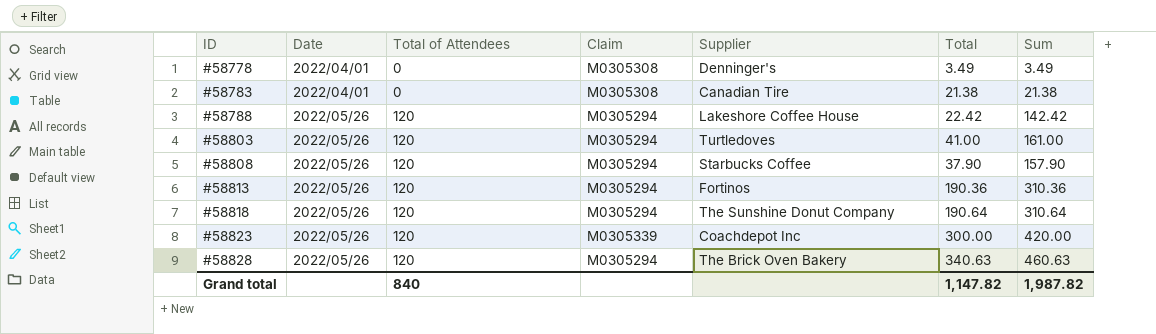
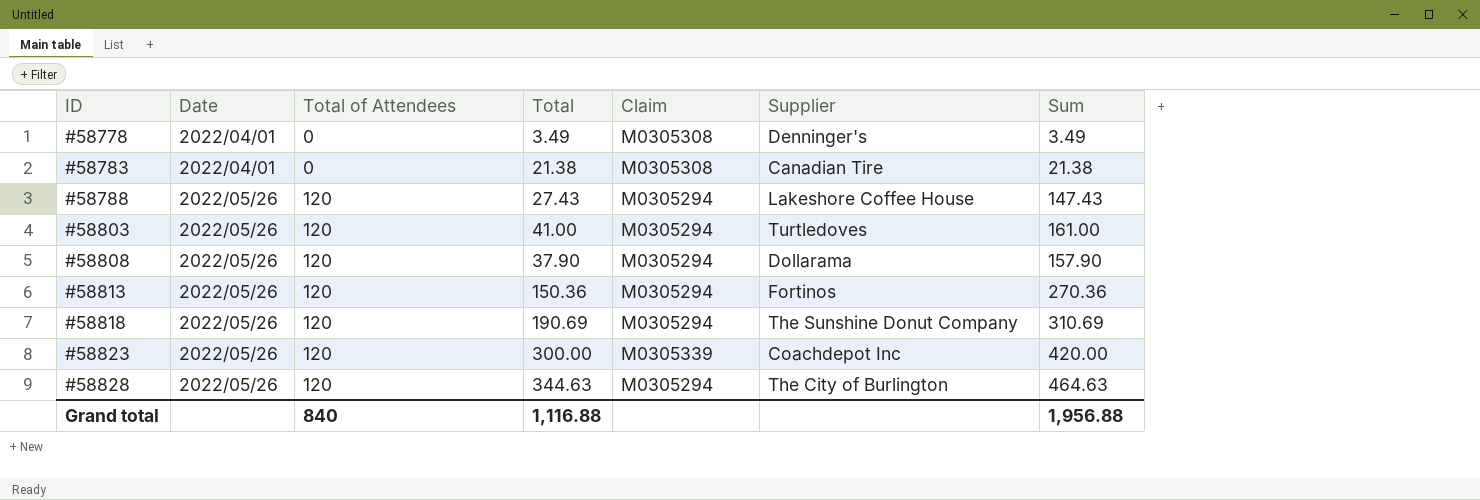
column Total | position: 6 -> 4
#58788 | Total: 22.42 -> 27.43
#58788 | Sum: 142.42 -> 147.43
#58808 | Supplier: Starbucks Coffee -> Dollarama
#58813 | Total: 190.36 -> 150.36
#58813 | Sum: 310.36 -> 270.36
#58818 | Total: 190.64 -> 190.69
#58818 | Sum: 310.64 -> 310.69
#58828 | Total: 340.63 -> 344.63
#58828 | Supplier: The Brick Oven Bakery -> The City of Burlington
#58828 | Sum: 460.63 -> 464.63
Grand total | Total: 1,147.82 -> 1,116.88
Grand total | Sum: 1,987.82 -> 1,956.88

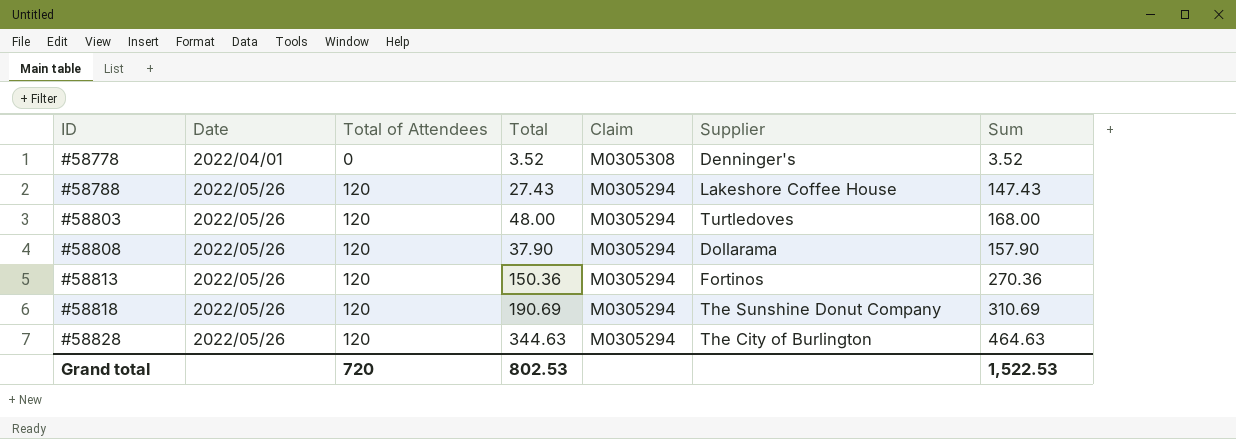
row #58783: 2022/04/01 | 0 | 21.38 | M0305308 | Canadian Tire | 21.38 -> none
row #58823: 2022/05/26 | 120 | 300.00 | M0305339 | Coachdepot Inc | 420.00 -> none
#58778 | Total: 3.49 -> 3.52
#58778 | Sum: 3.49 -> 3.52
#58803 | Total: 41.00 -> 48.00
#58803 | Sum: 161.00 -> 168.00
Grand total | Total of Attendees: 840 -> 720
Grand total | Total: 1,116.88 -> 802.53
Grand total | Sum: 1,956.88 -> 1,522.53

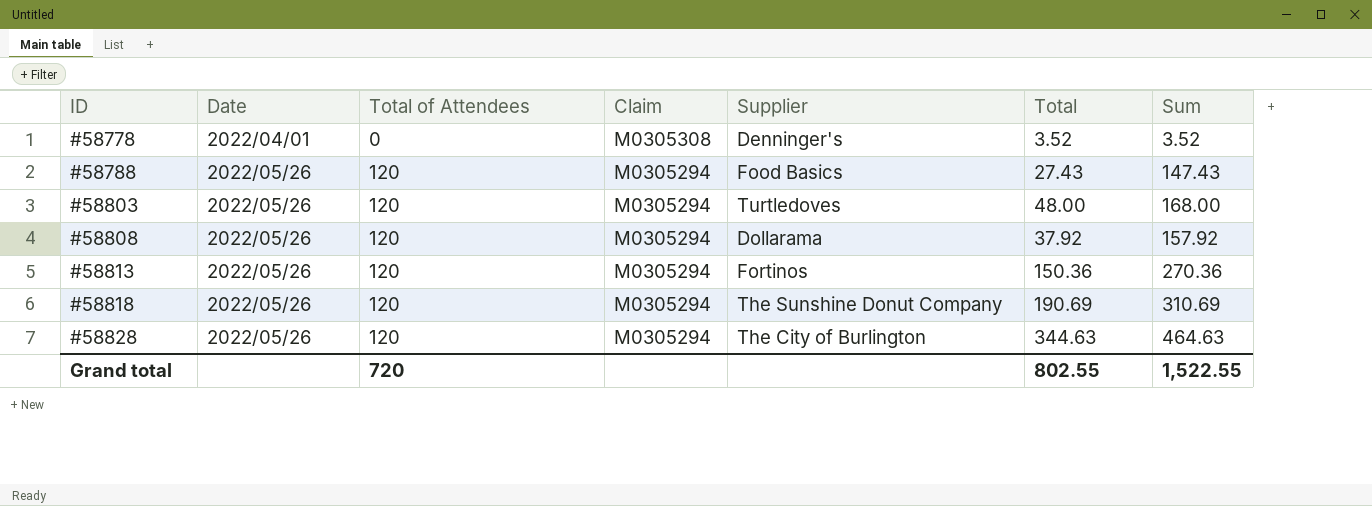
column Total | position: 4 -> 6
#58788 | Supplier: Lakeshore Coffee House -> Food Basics
#58808 | Total: 37.90 -> 37.92
#58808 | Sum: 157.90 -> 157.92
Grand total | Total: 802.53 -> 802.55
Grand total | Sum: 1,522.53 -> 1,522.55

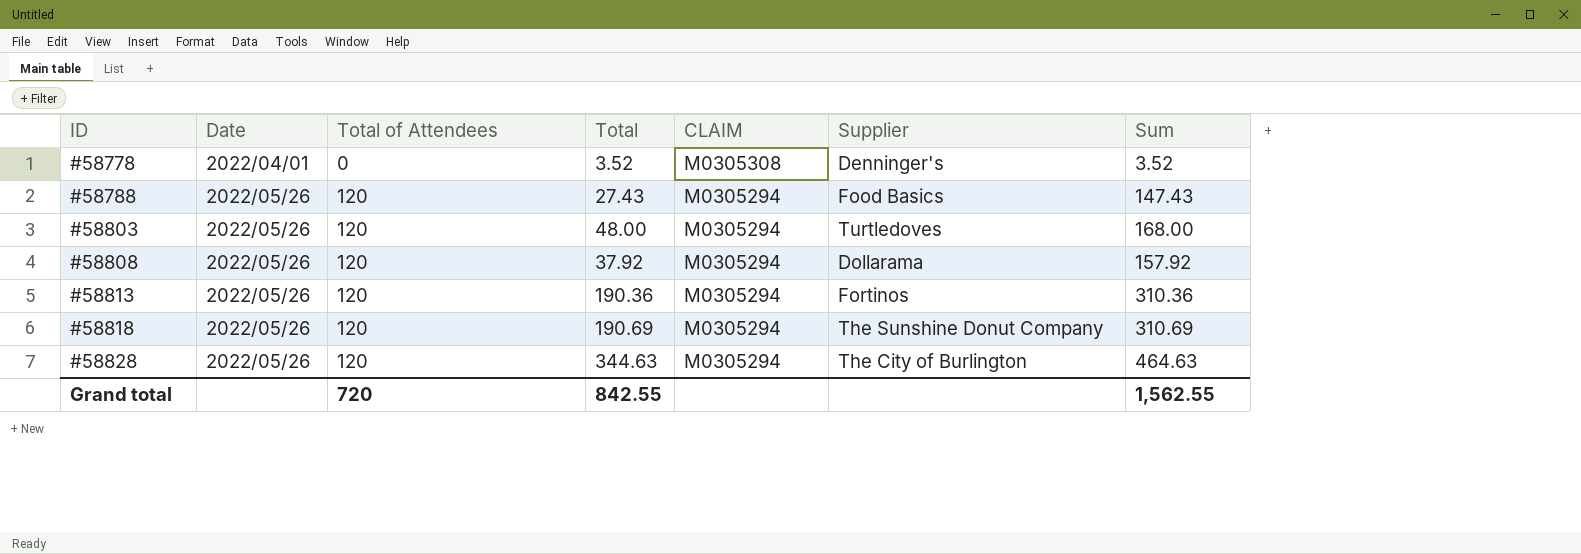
column Total | position: 6 -> 4
column name: Claim -> CLAIM
#58813 | Total: 150.36 -> 190.36
#58813 | Sum: 270.36 -> 310.36
Grand total | Total: 802.55 -> 842.55
Grand total | Sum: 1,522.55 -> 1,562.55

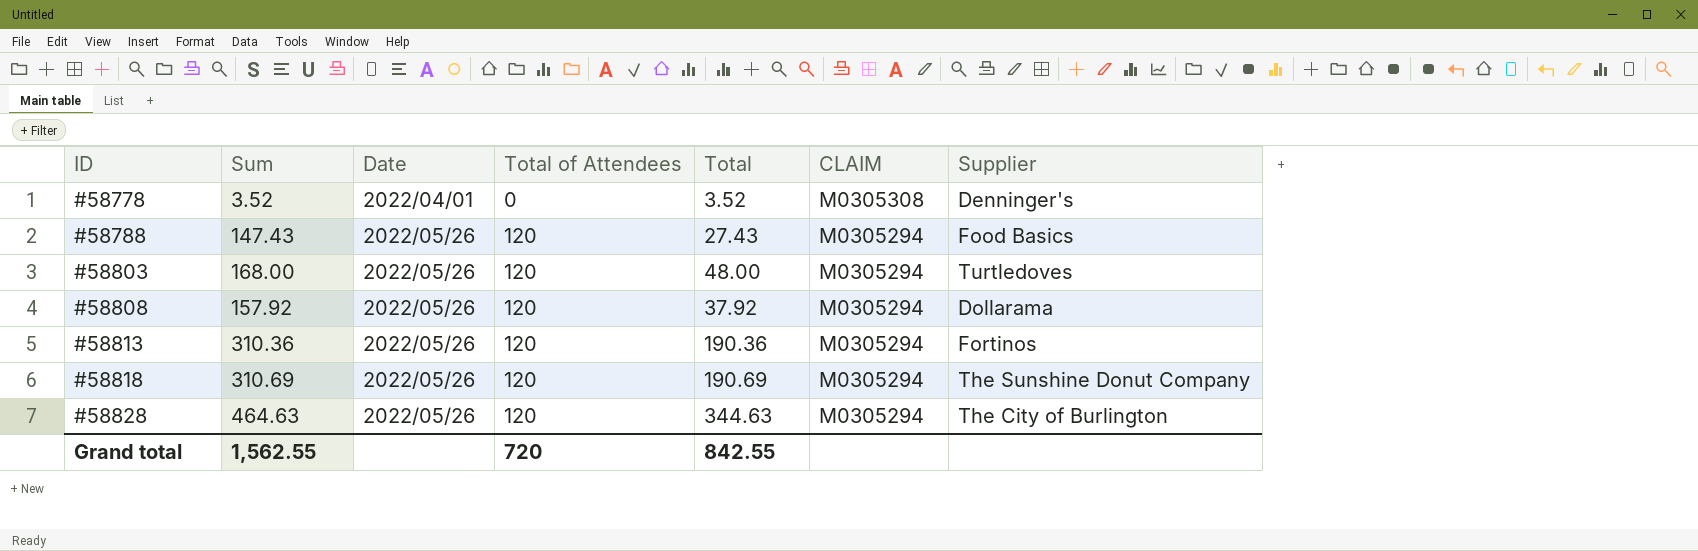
column Sum | position: 7 -> 2

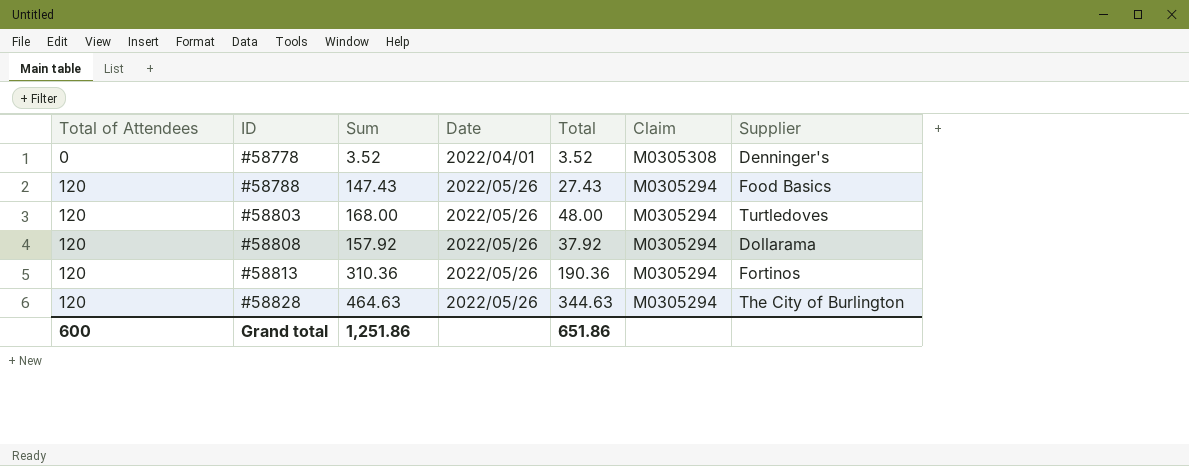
column Total of Attendees | position: 4 -> 1
column name: CLAIM -> Claim
row #58818: 310.69 | 2022/05/26 | 120 | 190.69 | M0305294 | The Sunshine Donut Company -> none
Grand total | Total of Attendees: 720 -> 600
Grand total | Sum: 1,562.55 -> 1,251.86
Grand total | Total: 842.55 -> 651.86

